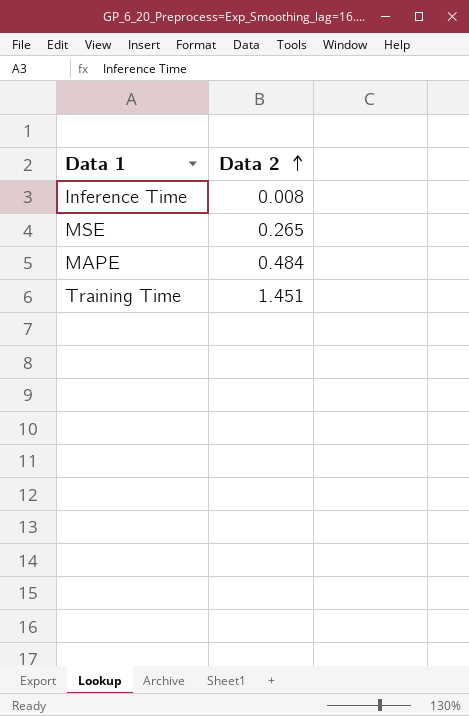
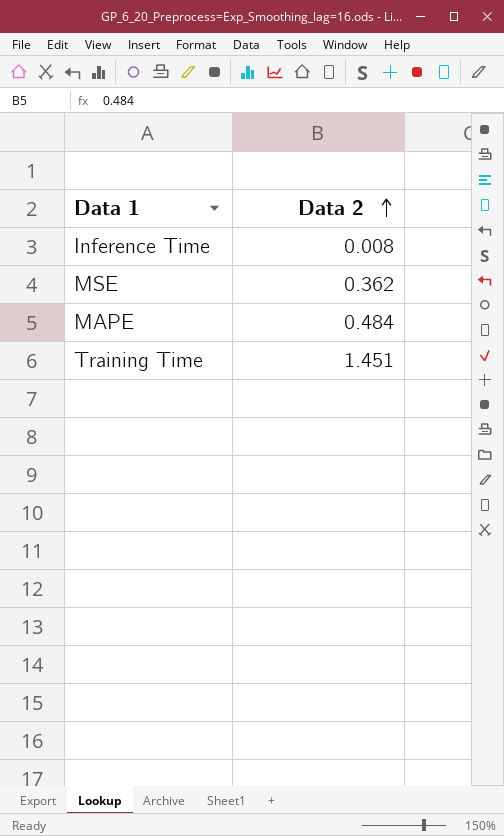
MSE | Data 2: 0.265 -> 0.362

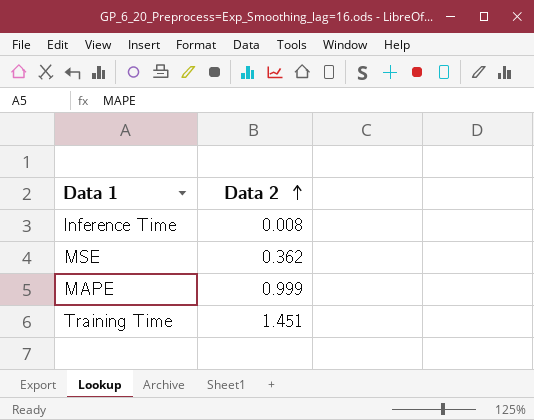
MAPE | Data 2: 0.484 -> 0.999

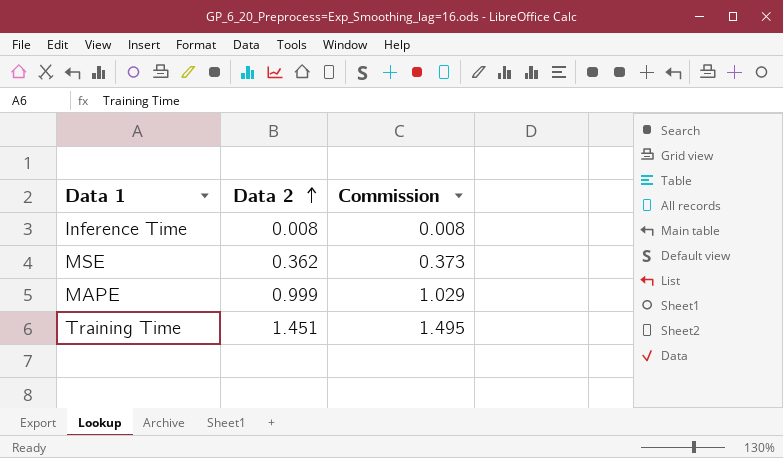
column Commission | formula: none -> [Data 2] * 1.03

